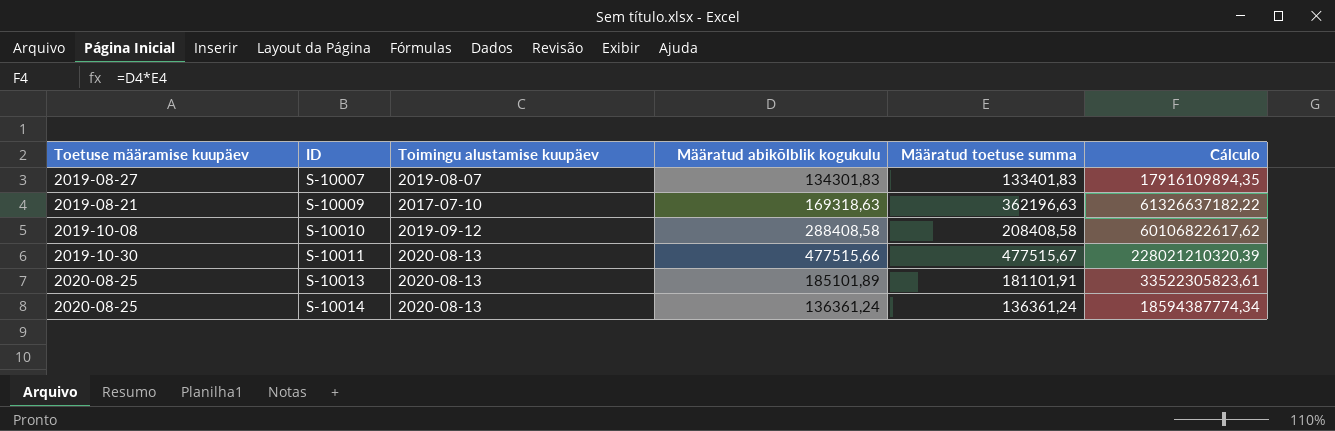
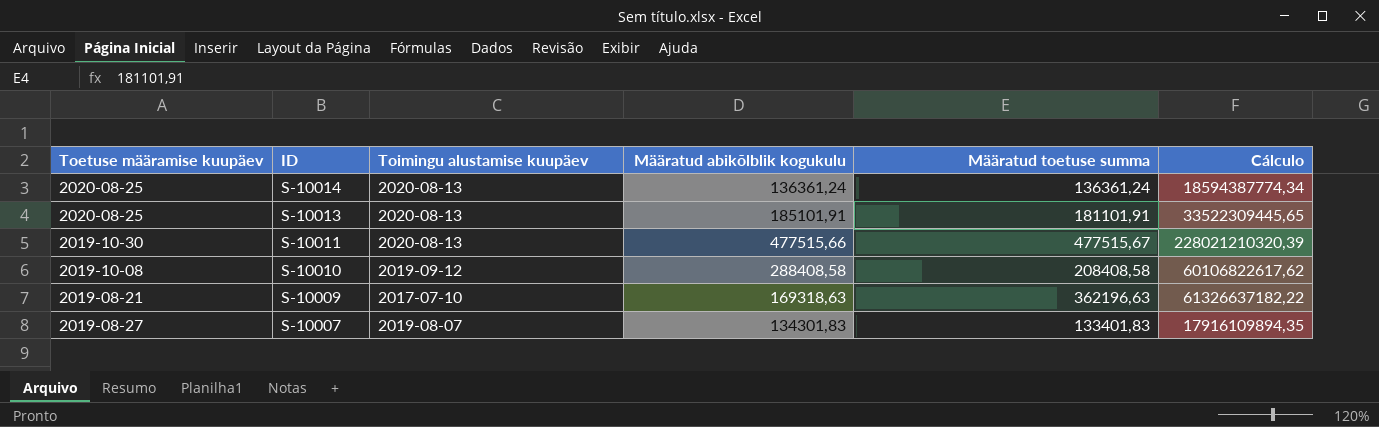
row order: ID ascending -> ID descending
S-10013 | Määratud abikõlblik kogukulu: 185101,89 -> 185101,91
S-10013 | Cálculo: 33522305823,61 -> 33522309445,65

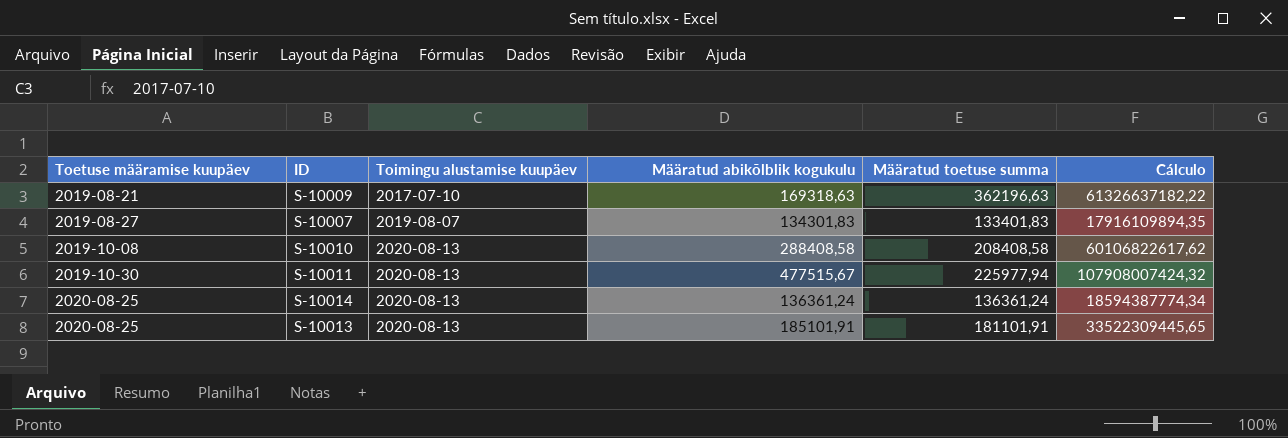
row order: ID descending -> Toetuse määramise kuupäev ascending
S-10010 | Toimingu alustamise kuupäev: 2019-09-12 -> 2020-08-13
S-10011 | Määratud abikõlblik kogukulu: 477515,66 -> 477515,67
S-10011 | Määratud toetuse summa: 477515,67 -> 225977,94
S-10011 | Cálculo: 228021210320,39 -> 107908007424,32

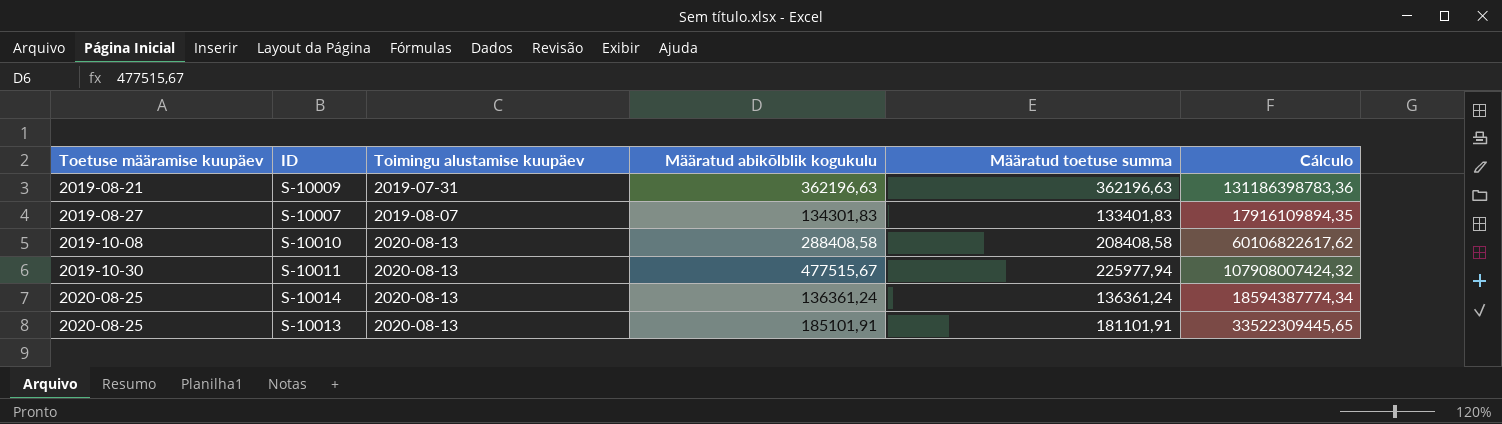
S-10009 | Toimingu alustamise kuupäev: 2017-07-10 -> 2019-07-31
S-10009 | Määratud abikõlblik kogukulu: 169318,63 -> 362196,63
S-10009 | Cálculo: 61326637182,22 -> 131186398783,36

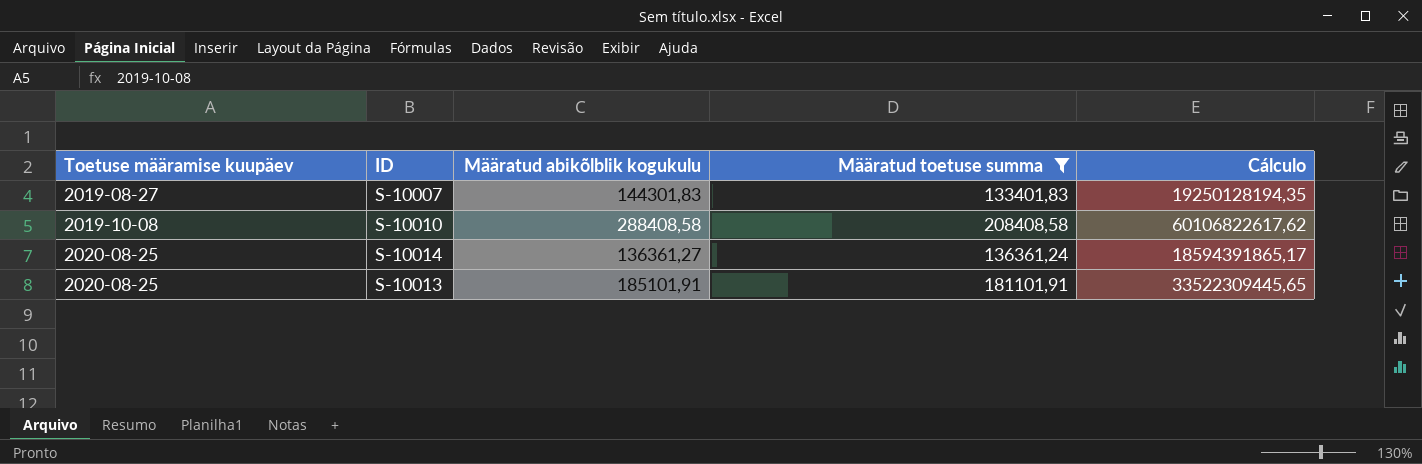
filter: none -> Määratud toetuse summa <= 208408,58
column Toimingu alustamise kuupäev | position: 3 -> none
S-10007 | Määratud abikõlblik kogukulu: 134301,83 -> 144301,83
S-10007 | Cálculo: 17916109894,35 -> 19250128194,35
S-10014 | Määratud abikõlblik kogukulu: 136361,24 -> 136361,27
S-10014 | Cálculo: 18594387774,34 -> 18594391865,17

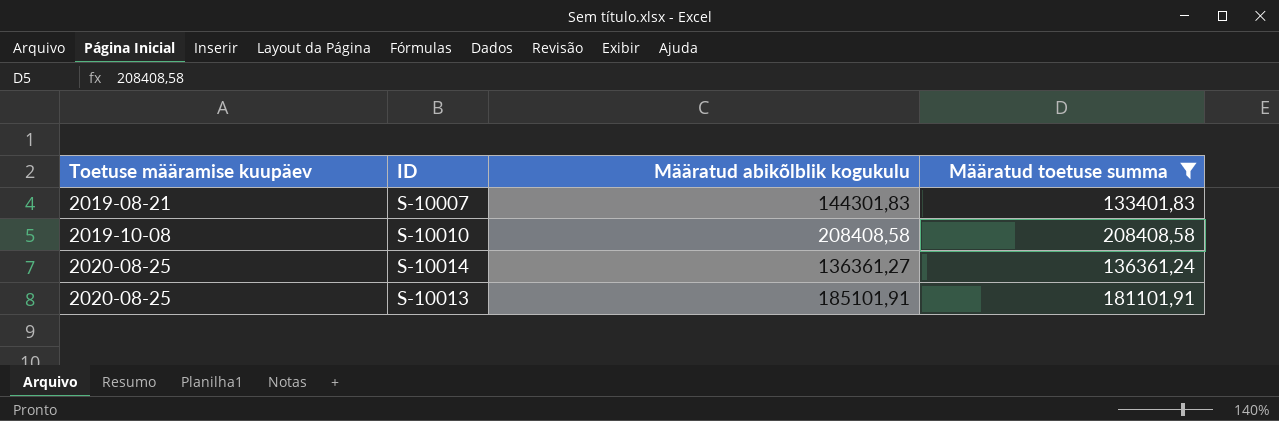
column Cálculo | formula: [Määratud abikõlblik kogukulu] * [Määratud toetuse summa] -> none
S-10007 | Toetuse määramise kuupäev: 2019-08-27 -> 2019-08-21
S-10010 | Määratud abikõlblik kogukulu: 288408,58 -> 208408,58

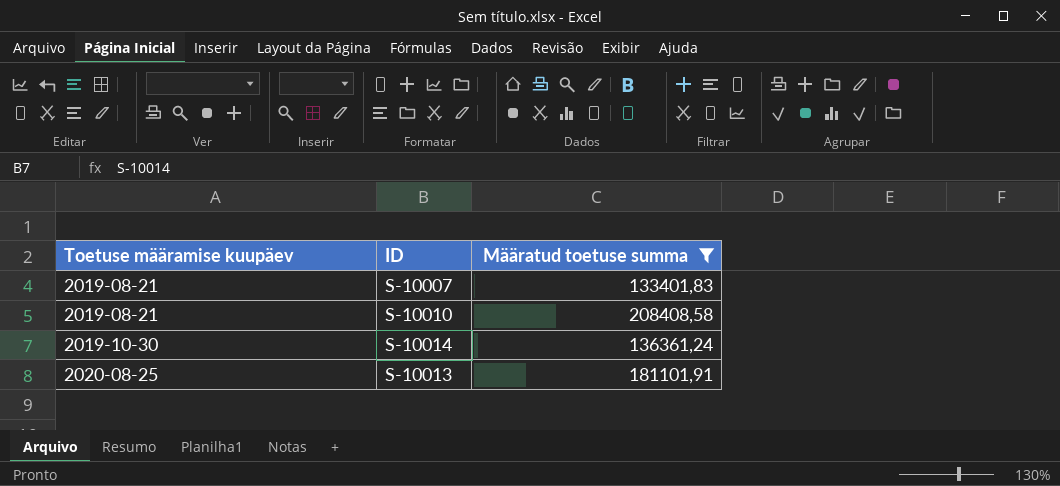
column Määratud abikõlblik kogukulu | position: 3 -> none
S-10010 | Toetuse määramise kuupäev: 2019-10-08 -> 2019-08-21
S-10014 | Toetuse määramise kuupäev: 2020-08-25 -> 2019-10-30

